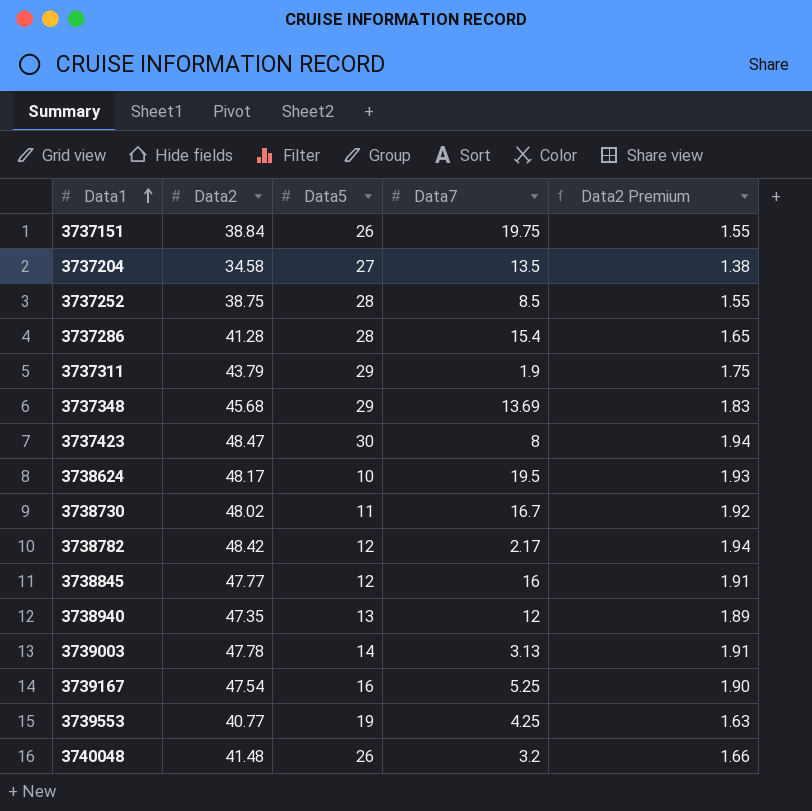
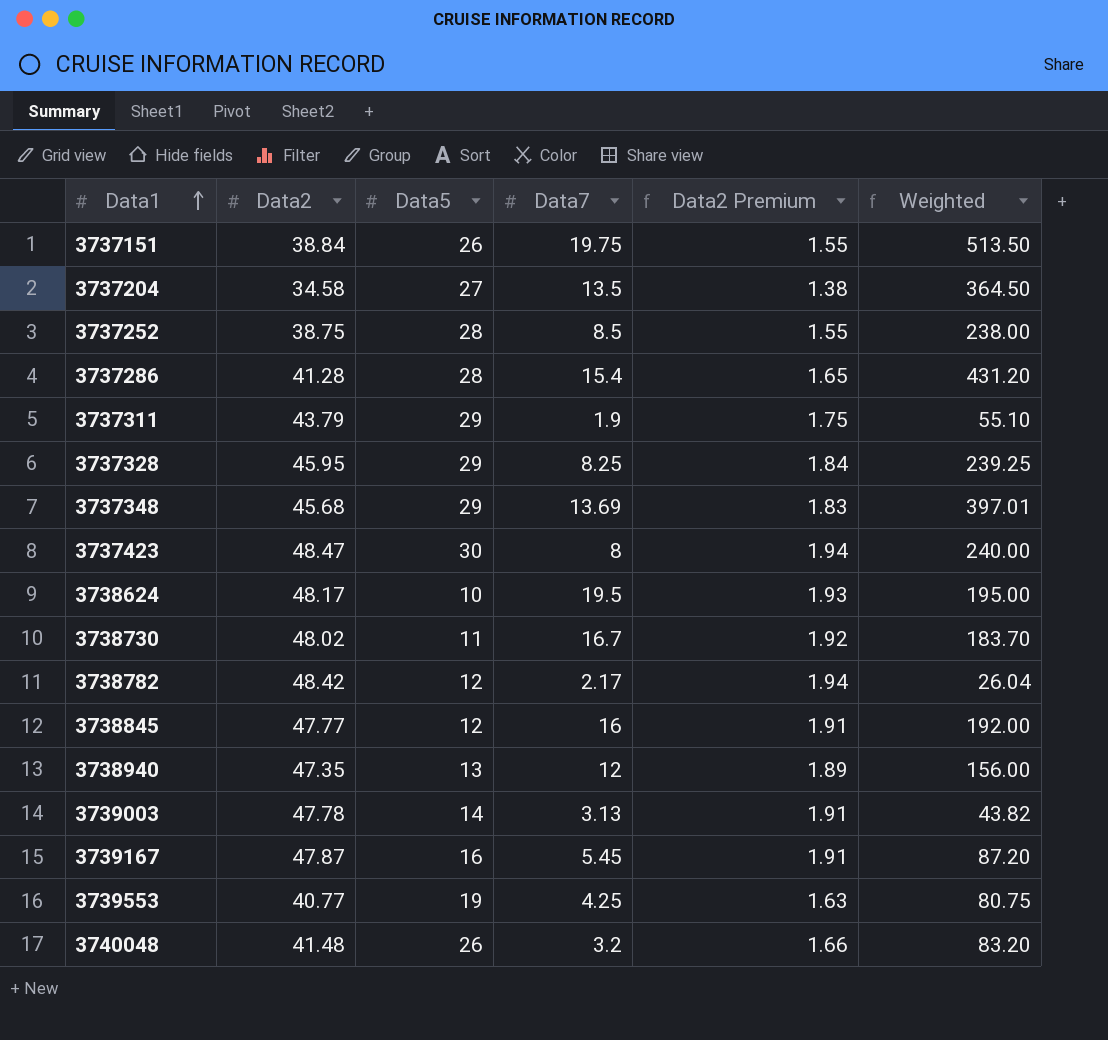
column Weighted | formula: none -> [Data5] * [Data7]
row 3737328: none -> 45.95 | 29 | 8.25 | 1.84 | 239.25
3739167 | Data2: 47.54 -> 47.87
3739167 | Data7: 5.25 -> 5.45
3739167 | Data2 Premium: 1.90 -> 1.91

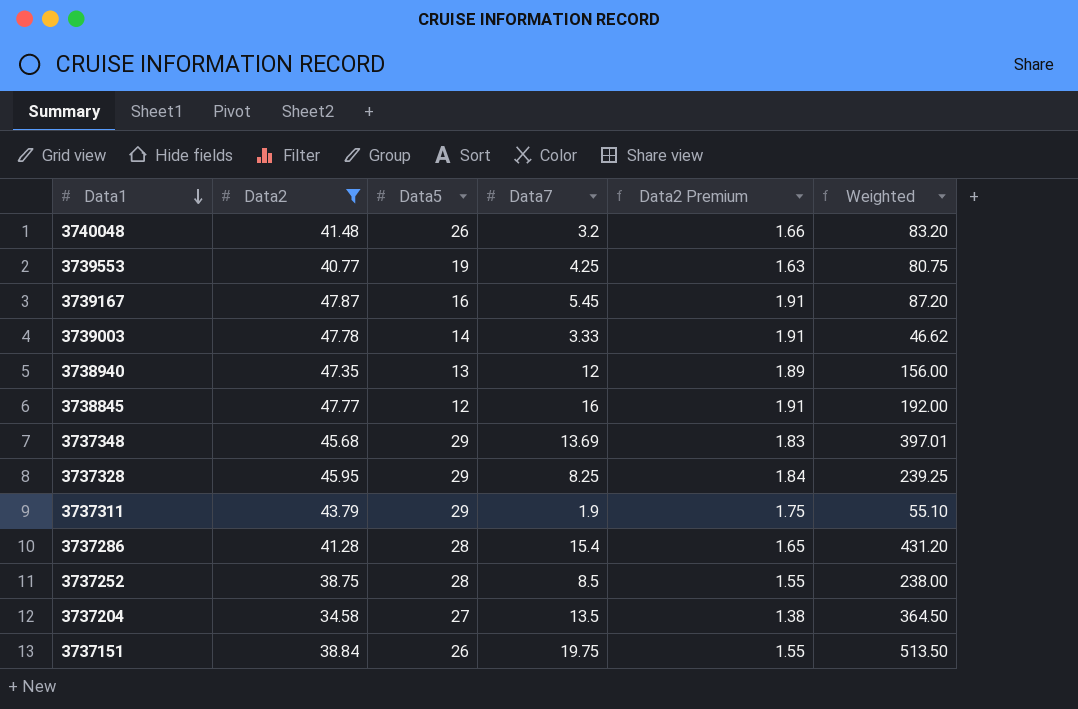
filter: none -> Data2 <= 47.87
row order: Data1 ascending -> Data1 descending
3739003 | Data7: 3.13 -> 3.33
3739003 | Weighted: 43.82 -> 46.62

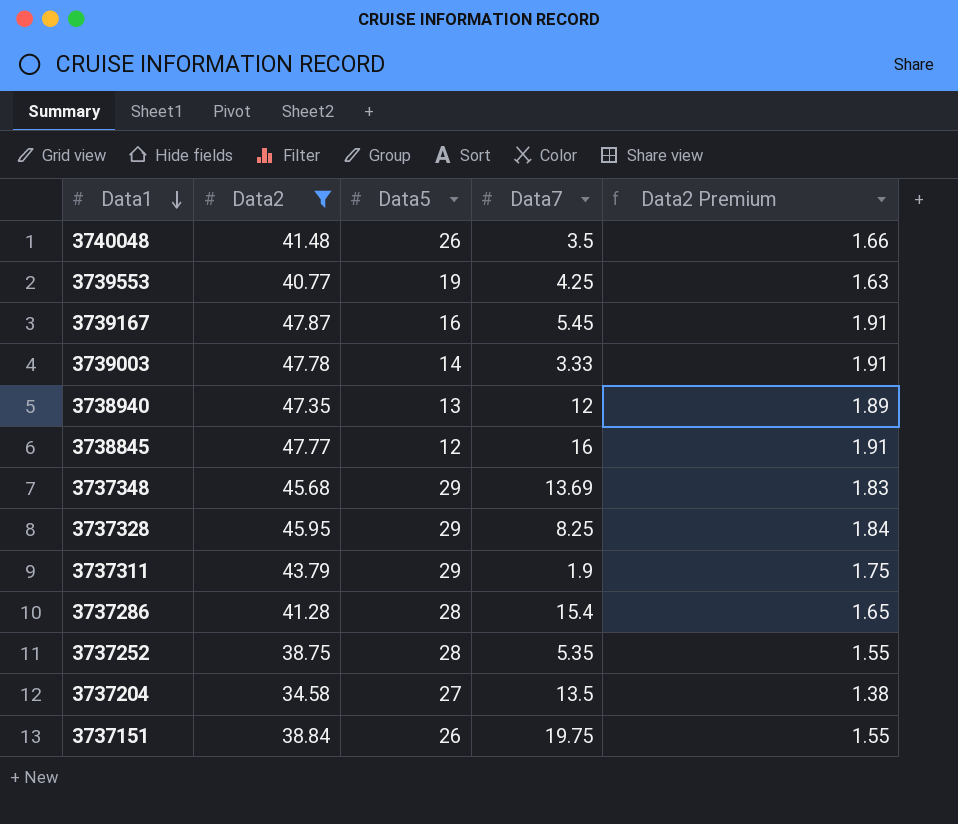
column Weighted | formula: [Data5] * [Data7] -> none
3740048 | Data7: 3.2 -> 3.5
3737252 | Data7: 8.5 -> 5.35

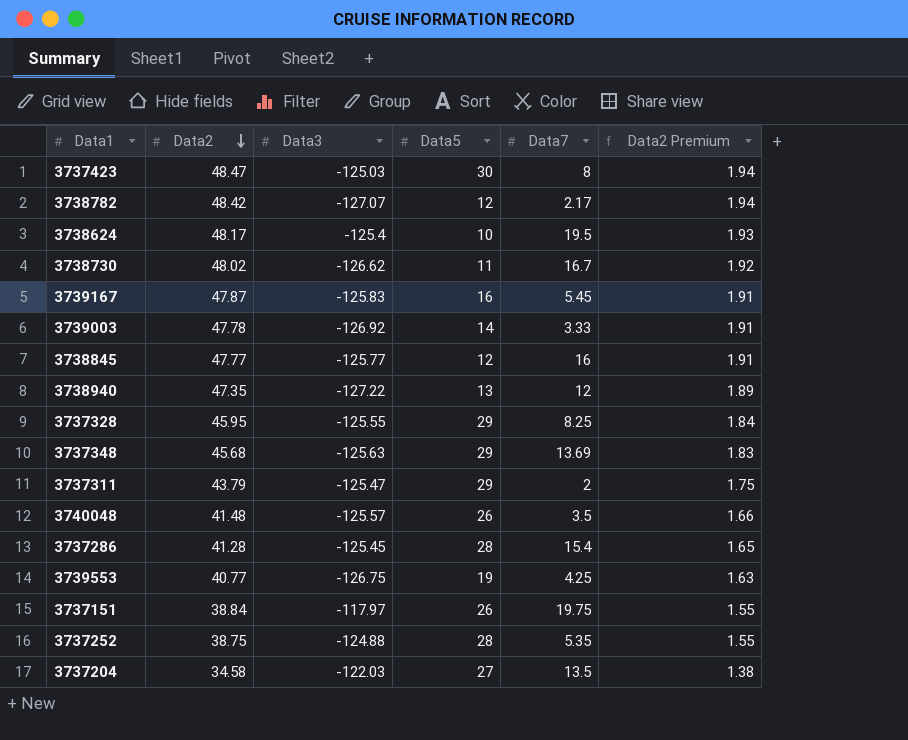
filter: Data2 <= 47.87 -> none
row order: Data1 descending -> Data2 descending
column Data3 | position: none -> 3
3737311 | Data7: 1.9 -> 2

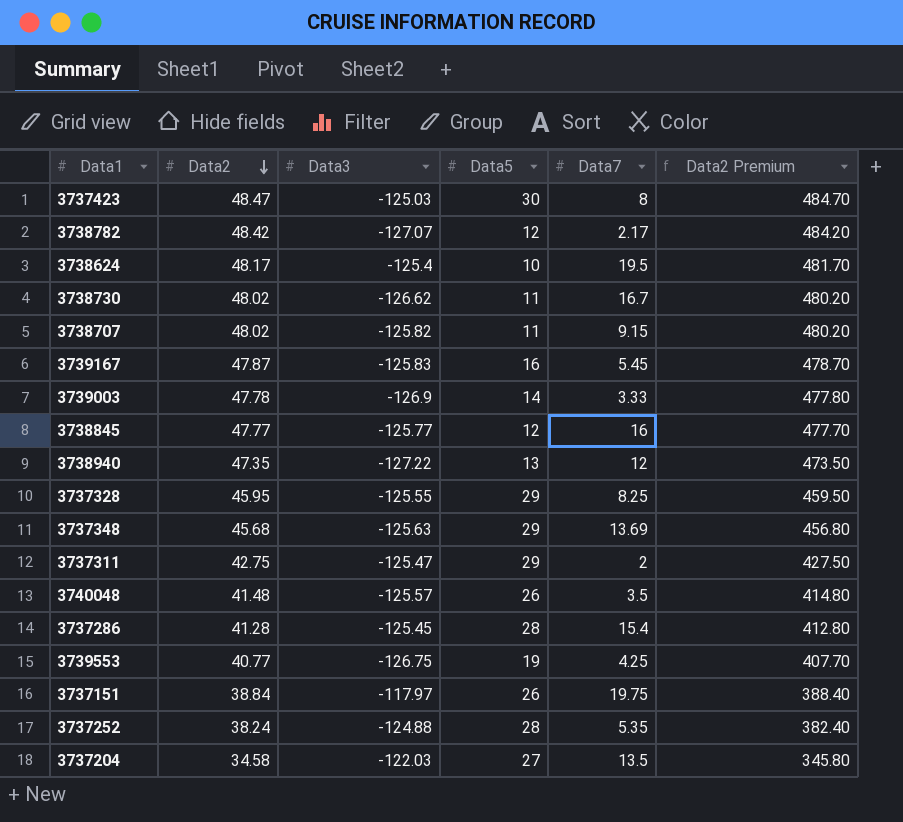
column Data2 Premium | formula: [Data2] * 0.04 -> [Data2] * 10
row 3738707: none -> 48.02 | -125.82 | 11 | 9.15 | 480.20
3739003 | Data3: -126.92 -> -126.9
3737311 | Data2: 43.79 -> 42.75
3737252 | Data2: 38.75 -> 38.24

